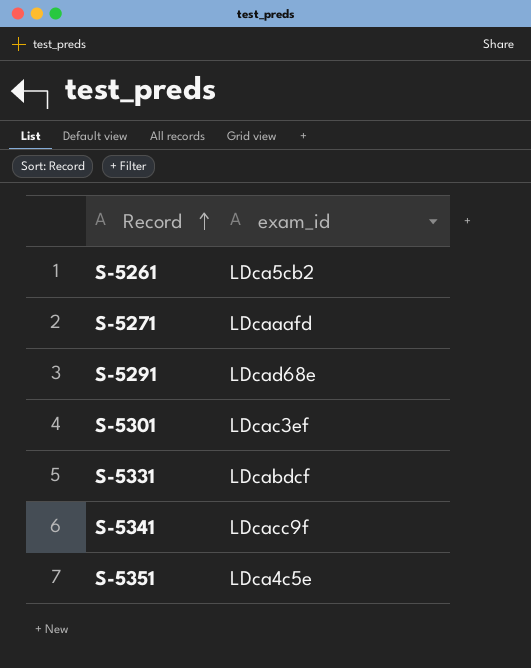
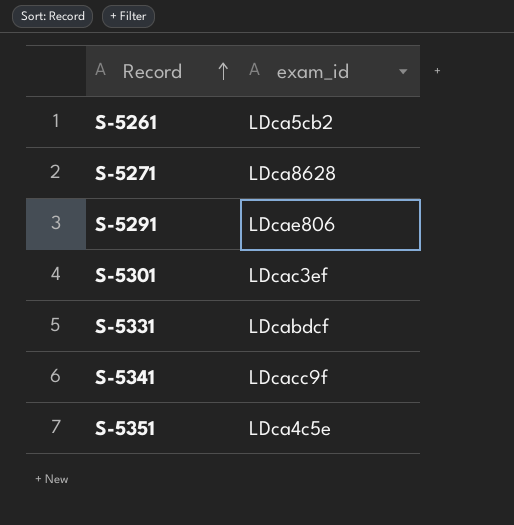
S-5271 | exam_id: LDcaaafd -> LDca8628
S-5291 | exam_id: LDcad68e -> LDcae806

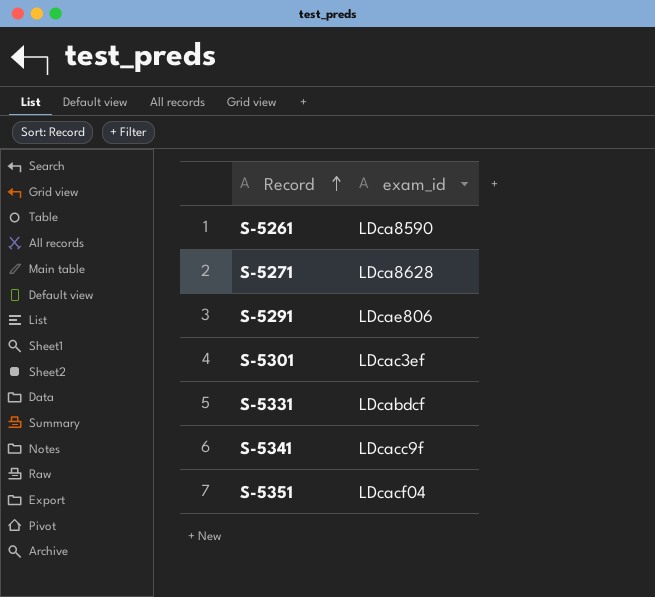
S-5261 | exam_id: LDca5cb2 -> LDca8590
S-5351 | exam_id: LDca4c5e -> LDcacf04

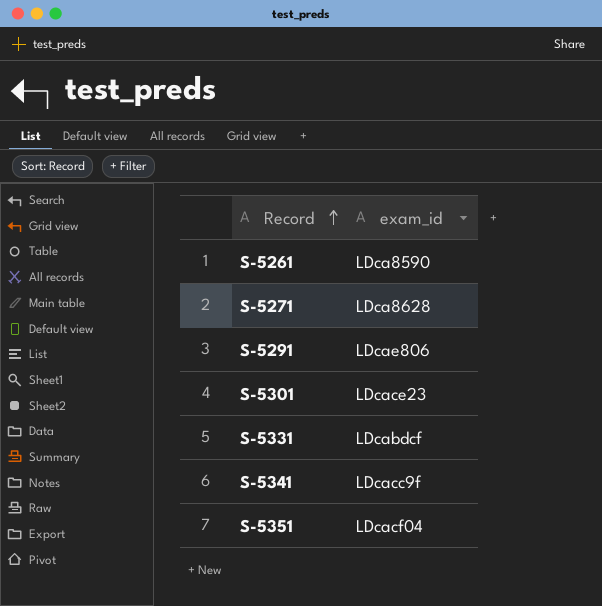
S-5301 | exam_id: LDcac3ef -> LDcace23

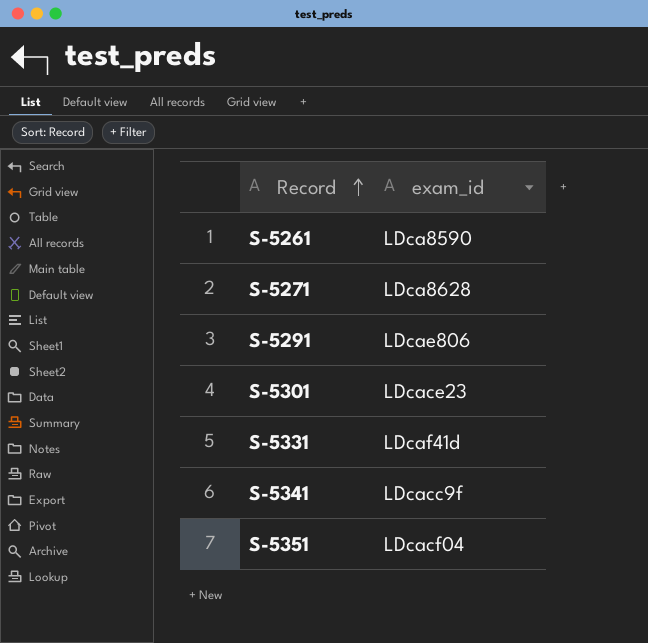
S-5331 | exam_id: LDcabdcf -> LDcaf41d

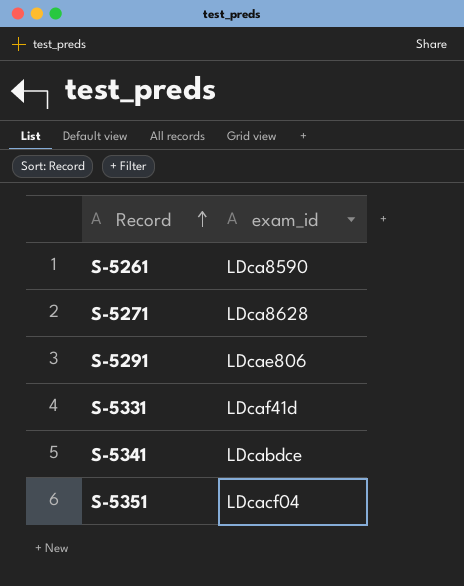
row S-5301: LDcace23 -> none
S-5341 | exam_id: LDcacc9f -> LDcabdce

